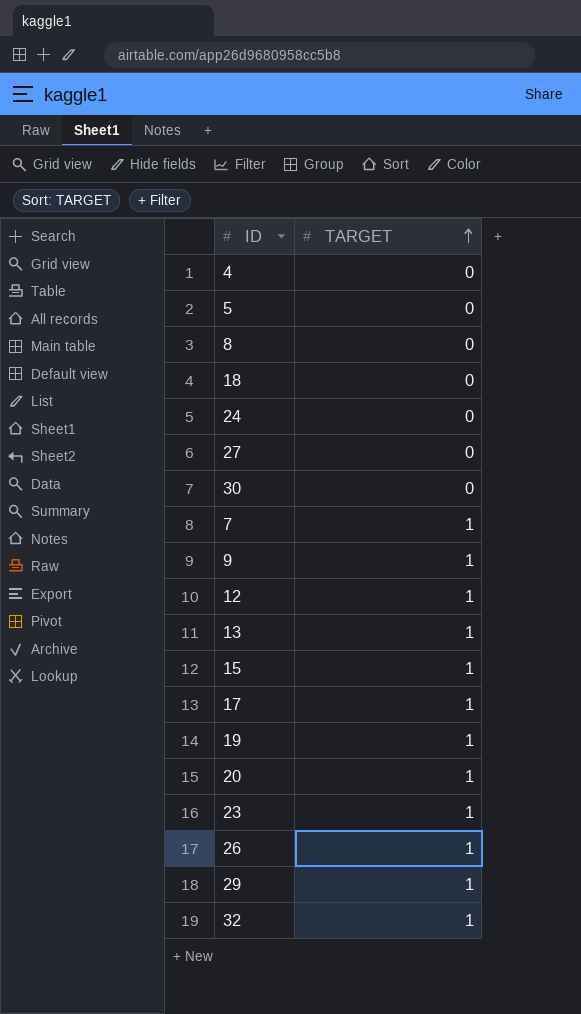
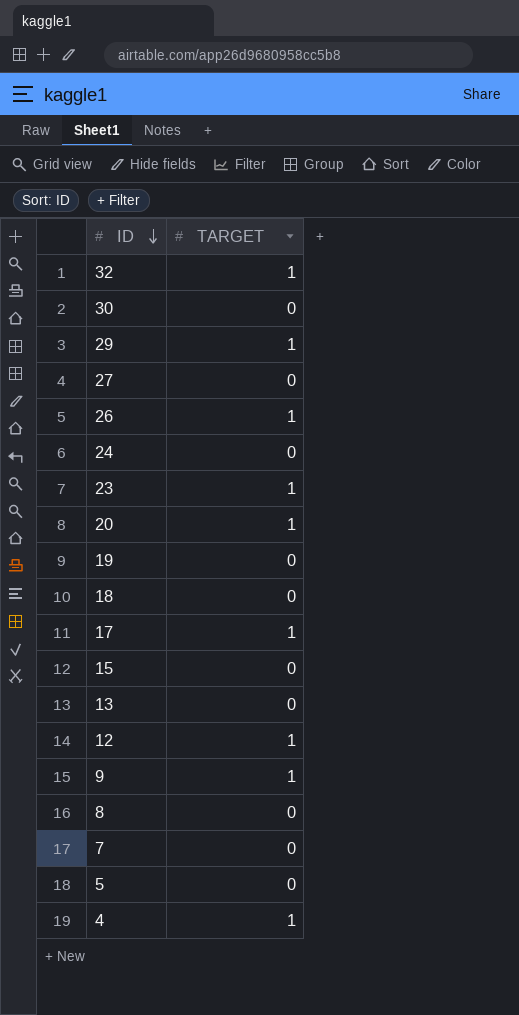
row order: TARGET ascending -> ID descending
19 | TARGET: 1 -> 0
15 | TARGET: 1 -> 0
13 | TARGET: 1 -> 0
7 | TARGET: 1 -> 0
4 | TARGET: 0 -> 1

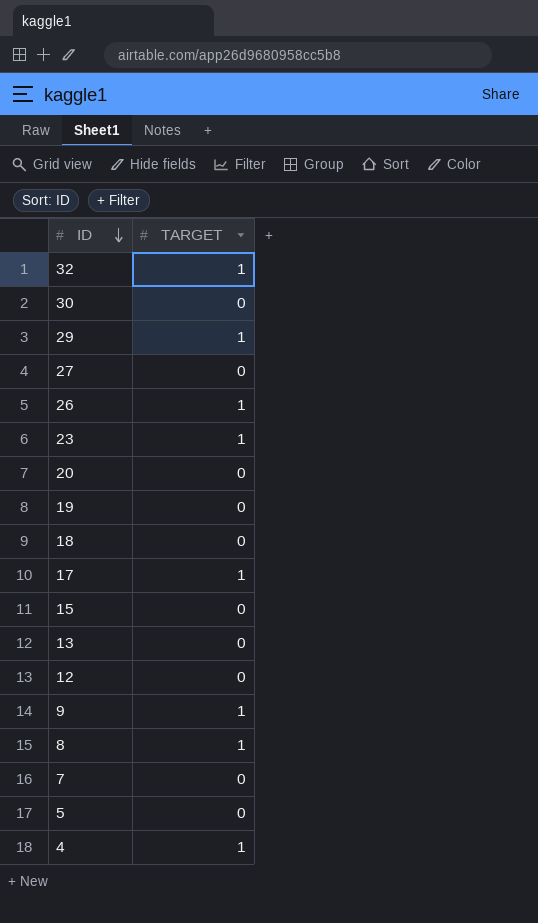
row 24: 0 -> none
20 | TARGET: 1 -> 0
12 | TARGET: 1 -> 0
8 | TARGET: 0 -> 1

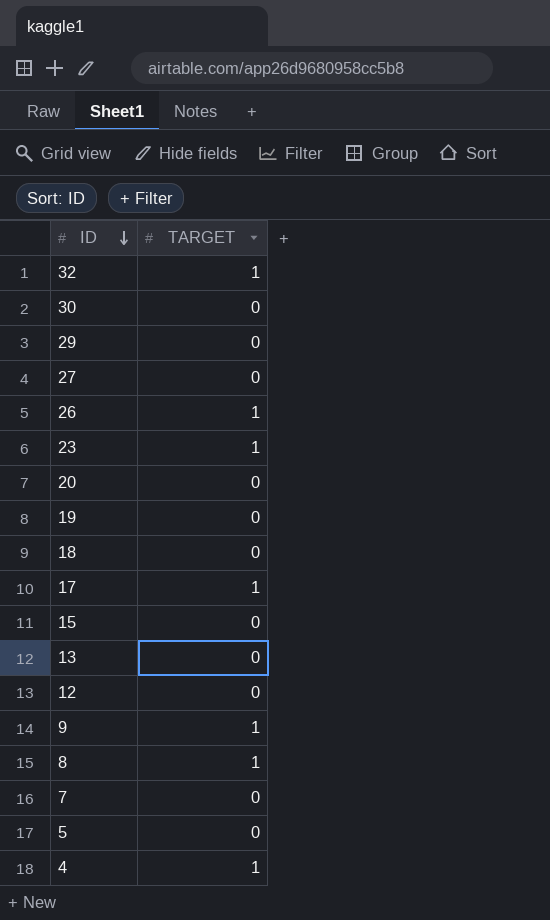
29 | TARGET: 1 -> 0

